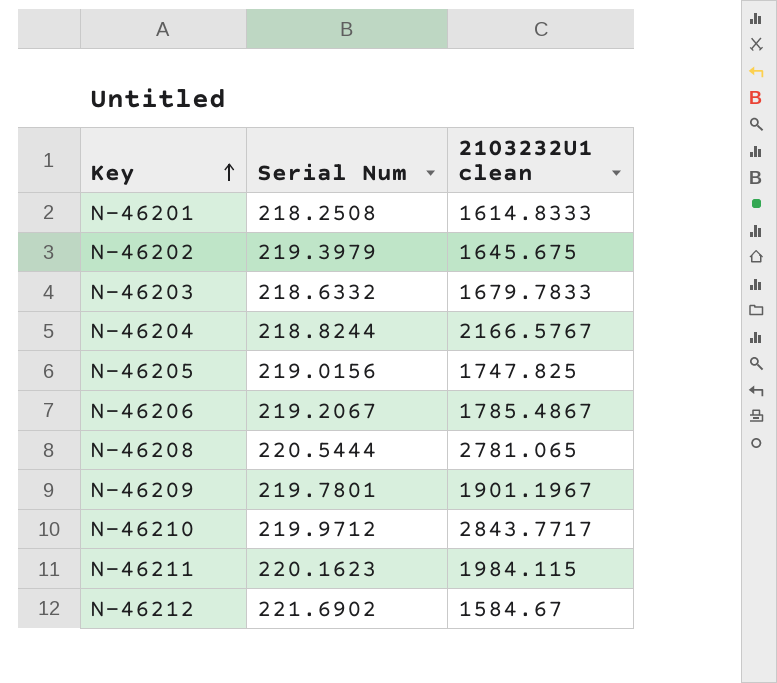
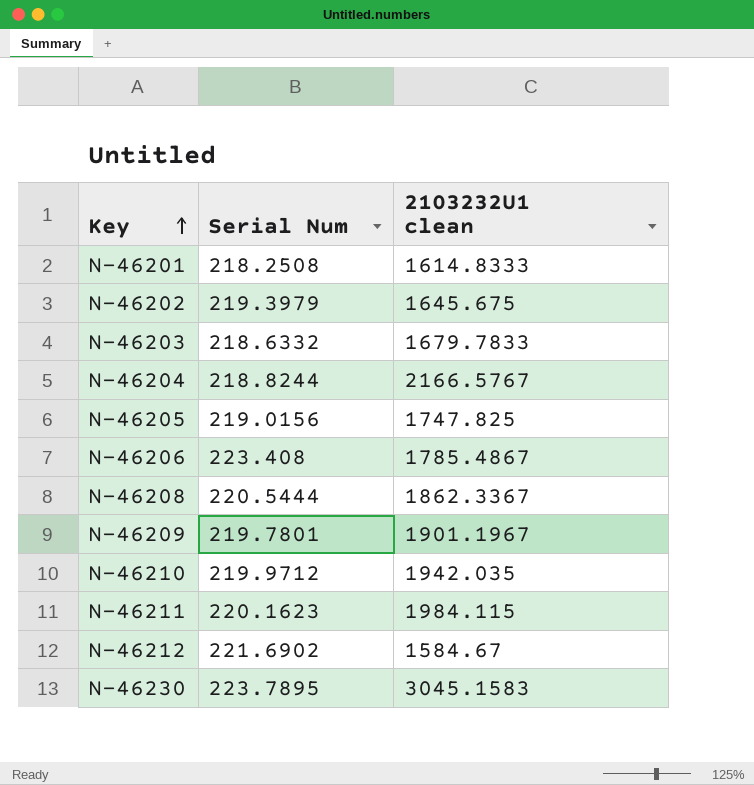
N-46206 | Serial Num: 219.2067 -> 223.408
N-46208 | 2103232U1 clean: 2781.065 -> 1862.3367
N-46210 | 2103232U1 clean: 2843.7717 -> 1942.035
row N-46230: none -> 223.7895 | 3045.1583

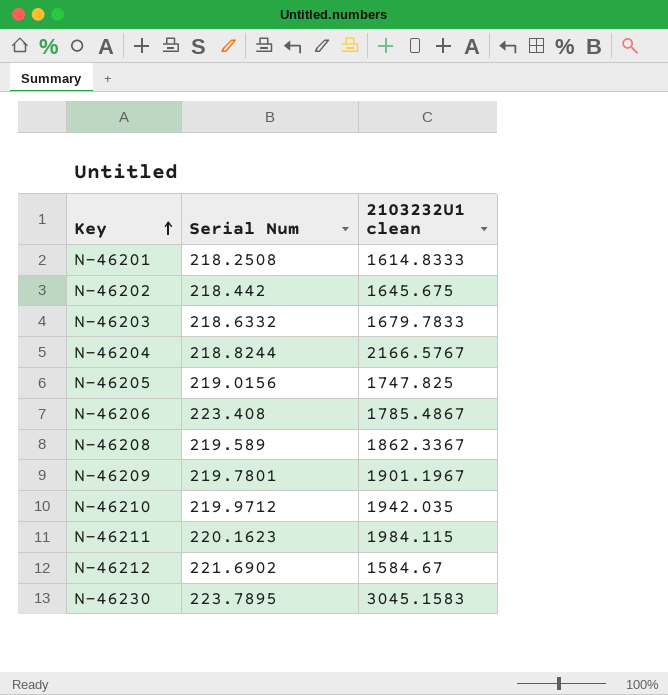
N-46202 | Serial Num: 219.3979 -> 218.442
N-46208 | Serial Num: 220.5444 -> 219.589

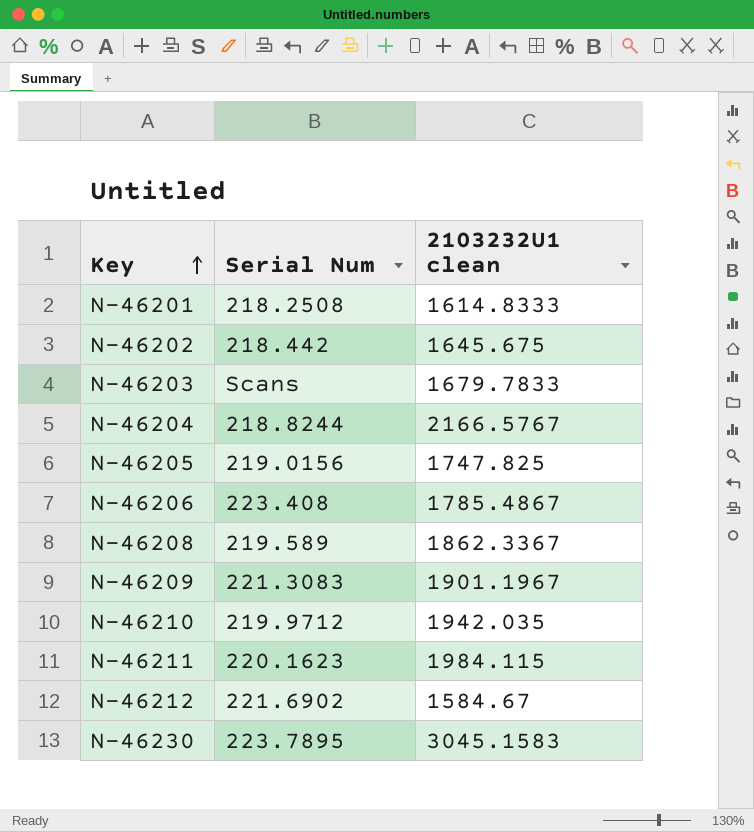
N-46203 | Serial Num: 218.6332 -> Scans
N-46209 | Serial Num: 219.7801 -> 221.3083

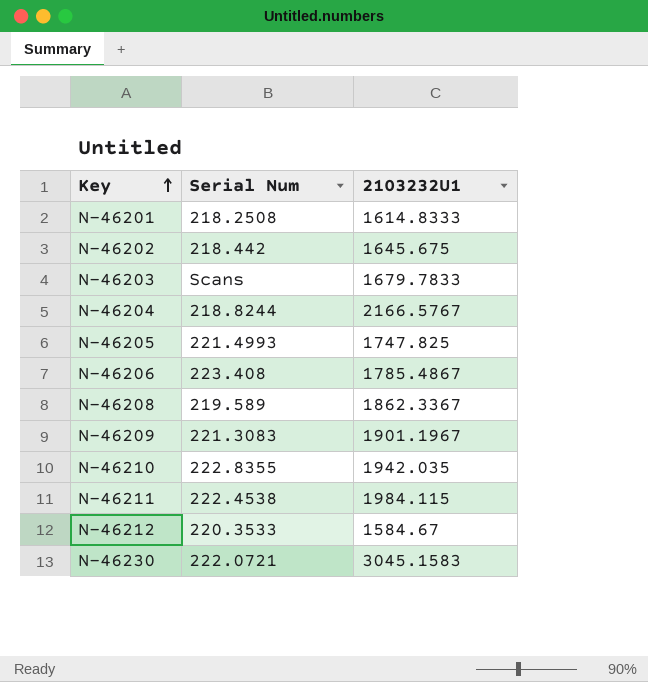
column name: 2103232U1 clean -> 2103232U1
N-46205 | Serial Num: 219.0156 -> 221.4993
N-46210 | Serial Num: 219.9712 -> 222.8355
N-46211 | Serial Num: 220.1623 -> 222.4538
N-46212 | Serial Num: 221.6902 -> 220.3533
N-46230 | Serial Num: 223.7895 -> 222.0721

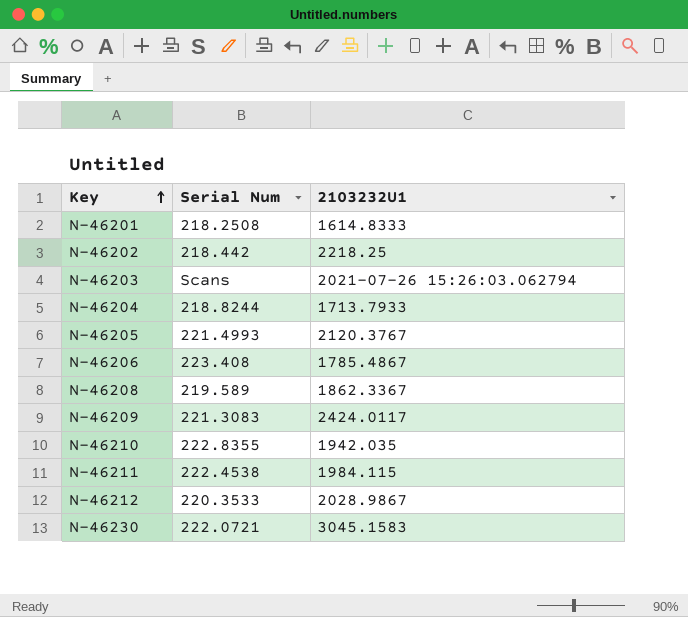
N-46202 | 2103232U1: 1645.675 -> 2218.25
N-46203 | 2103232U1: 1679.7833 -> 2021-07-26 15:26:03.062794
N-46204 | 2103232U1: 2166.5767 -> 1713.7933
N-46205 | 2103232U1: 1747.825 -> 2120.3767
N-46209 | 2103232U1: 1901.1967 -> 2424.0117
N-46212 | 2103232U1: 1584.67 -> 2028.9867

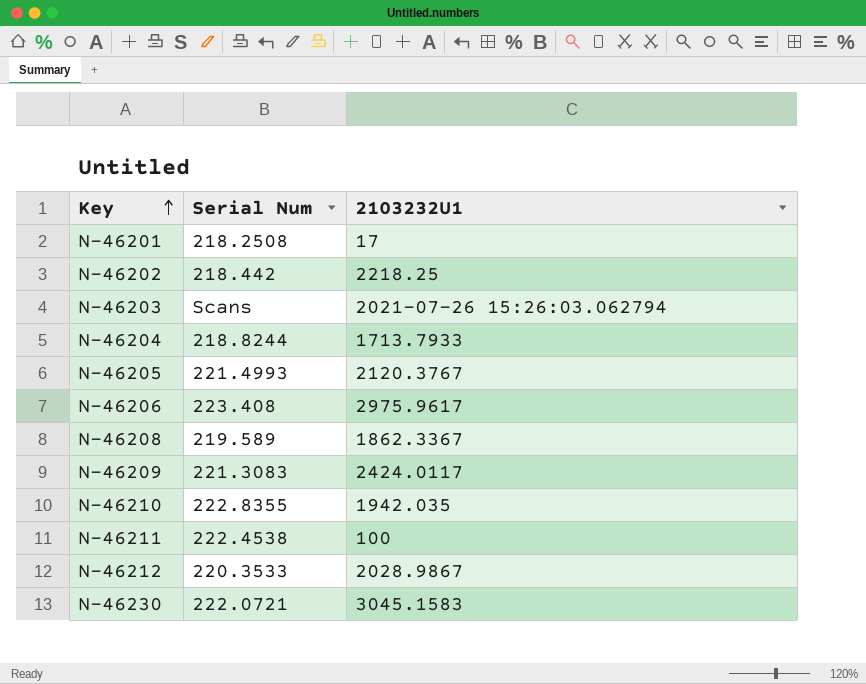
N-46201 | 2103232U1: 1614.8333 -> 17
N-46206 | 2103232U1: 1785.4867 -> 2975.9617
N-46211 | 2103232U1: 1984.115 -> 100

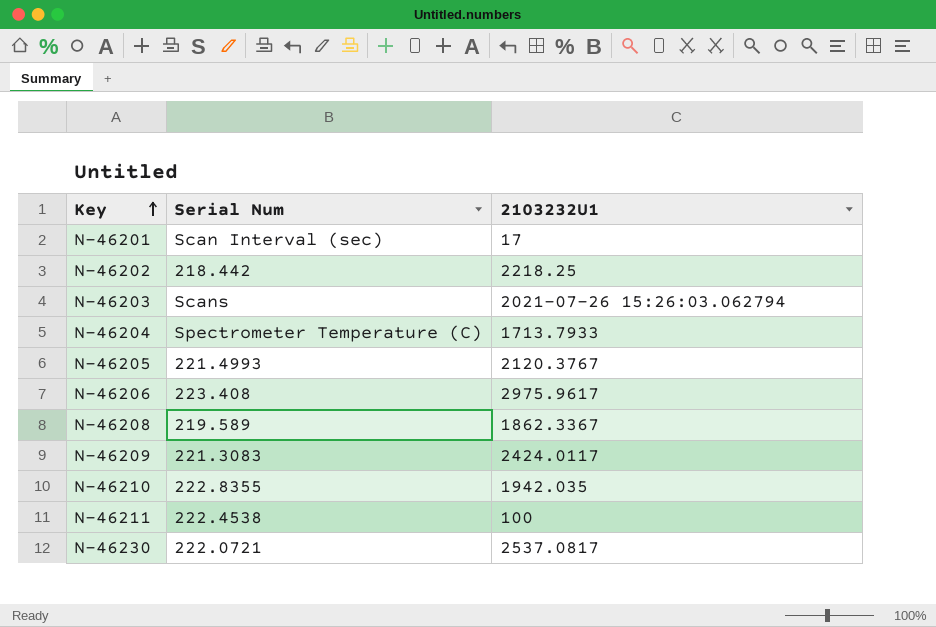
row N-46212: 220.3533 | 2028.9867 -> none
N-46201 | Serial Num: 218.2508 -> Scan Interval (sec)
N-46204 | Serial Num: 218.8244 -> Spectrometer Temperature (C)
N-46230 | 2103232U1: 3045.1583 -> 2537.0817

